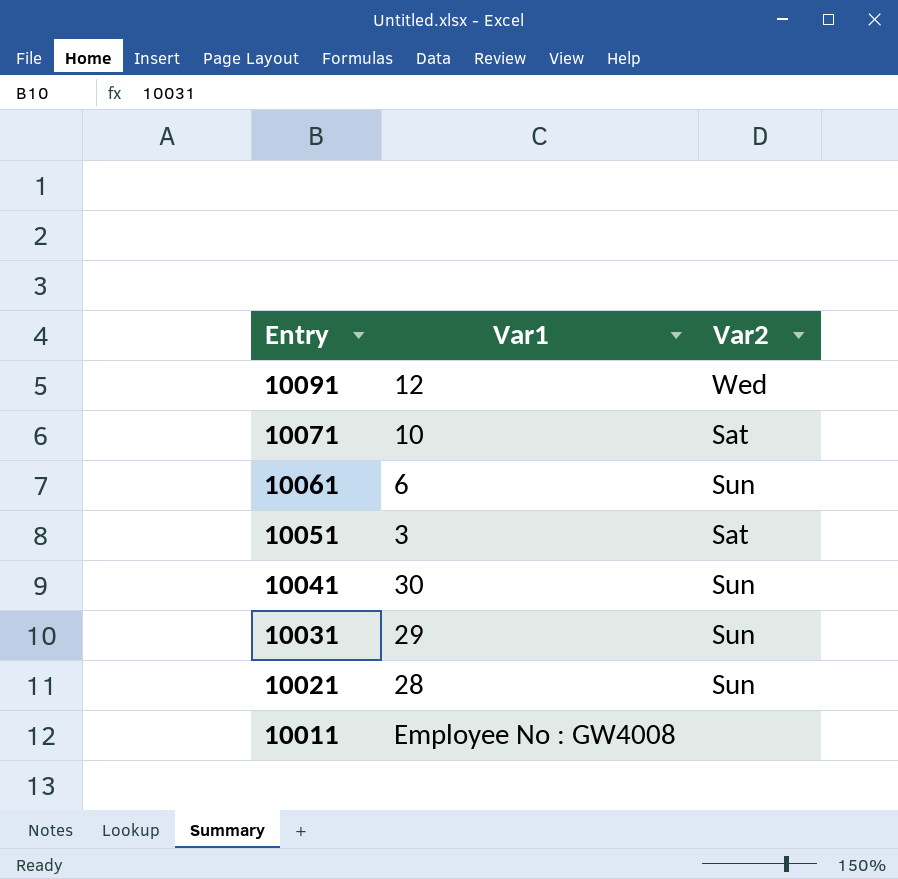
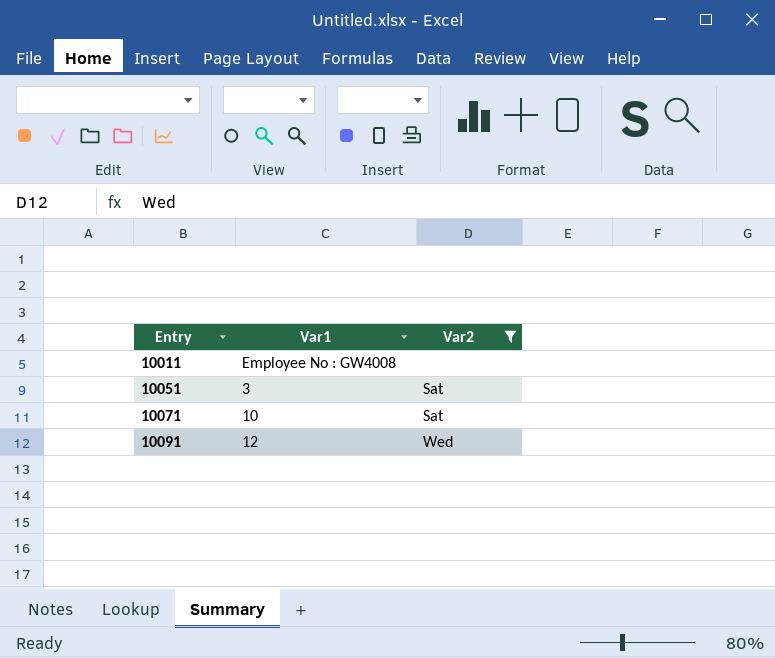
filter: none -> Var2 != Sun
row order: Entry descending -> Entry ascending

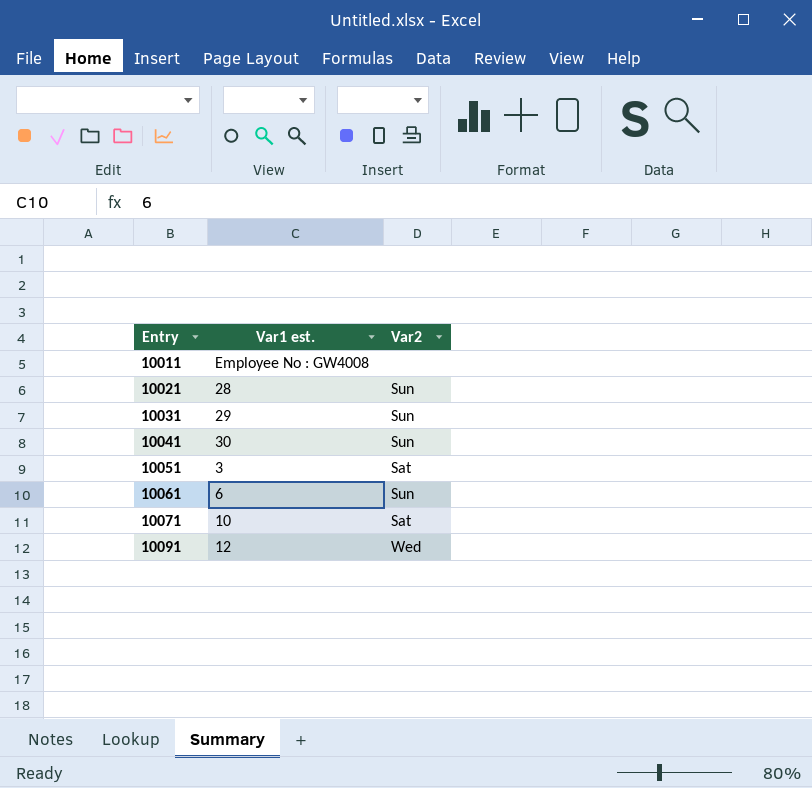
filter: Var2 != Sun -> none
column name: Var1 -> Var1 est.

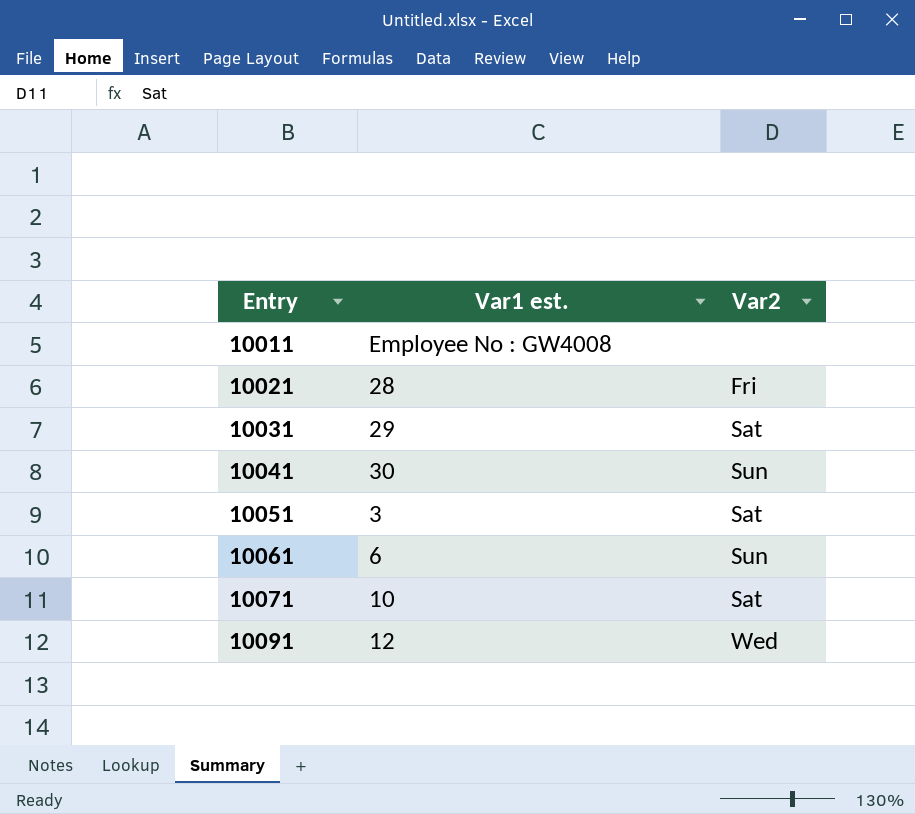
10021 | Var2: Sun -> Fri
10031 | Var2: Sun -> Sat

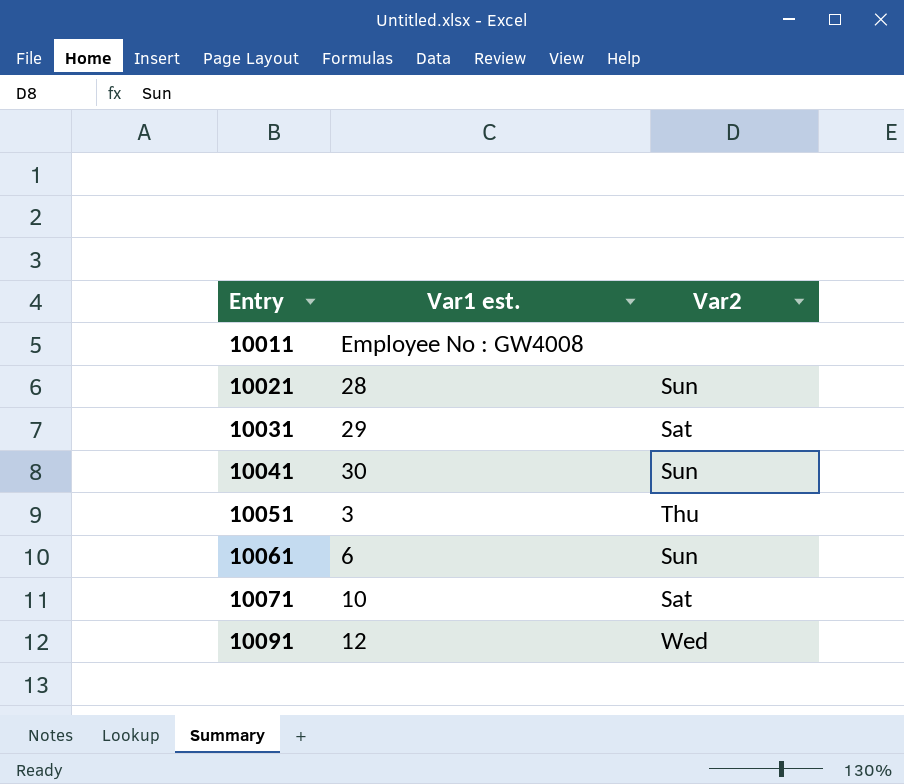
10021 | Var2: Fri -> Sun
10051 | Var2: Sat -> Thu

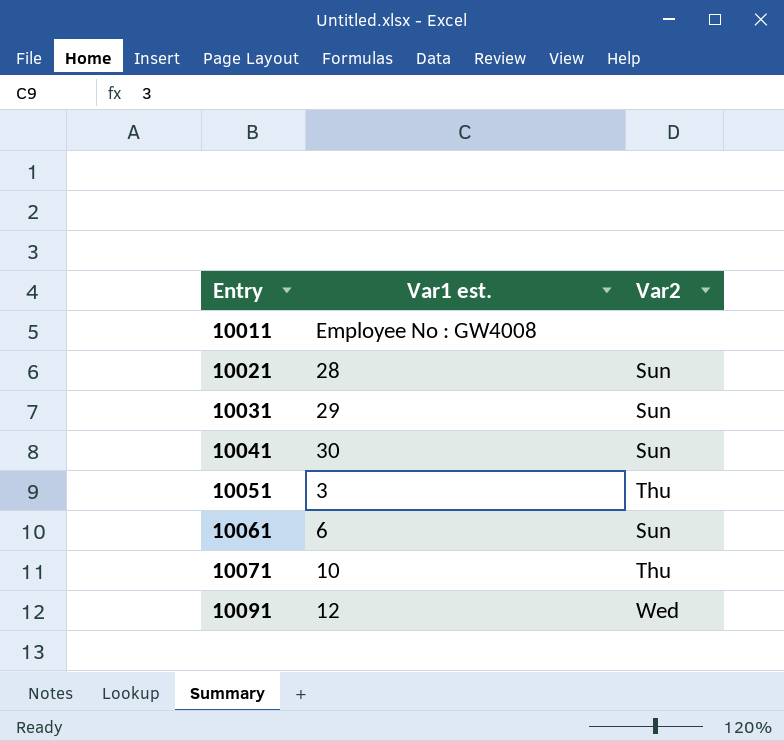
10031 | Var2: Sat -> Sun
10071 | Var2: Sat -> Thu

